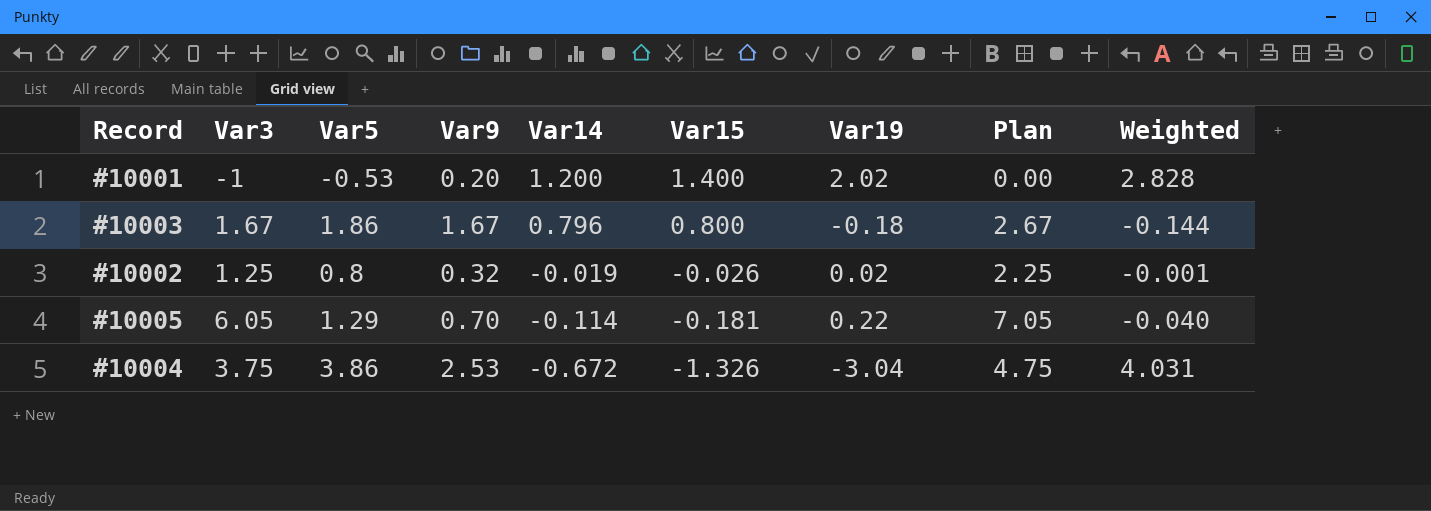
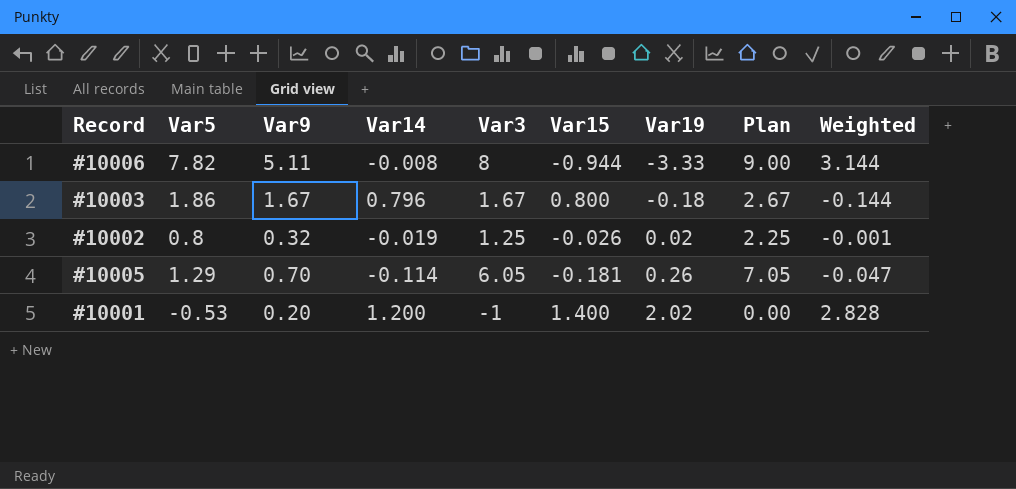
row order: Var14 descending -> Var19 ascending
column Var3 | position: 2 -> 5
row #10004: 3.75 | 3.86 | 2.53 | -0.672 | -1.326 | -3.04 | 4.75 | 4.031 -> none
row #10006: none -> 7.82 | 5.11 | -0.008 | 8 | -0.944 | -3.33 | 9.00 | 3.144
#10005 | Var19: 0.22 -> 0.26
#10005 | Weighted: -0.040 -> -0.047

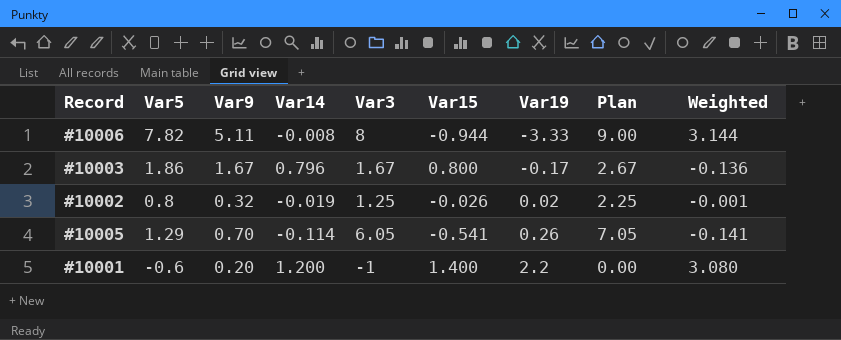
#10003 | Var19: -0.18 -> -0.17
#10003 | Weighted: -0.144 -> -0.136
#10005 | Var15: -0.181 -> -0.541
#10005 | Weighted: -0.047 -> -0.141
#10001 | Var5: -0.53 -> -0.6
#10001 | Var19: 2.02 -> 2.2
#10001 | Weighted: 2.828 -> 3.080

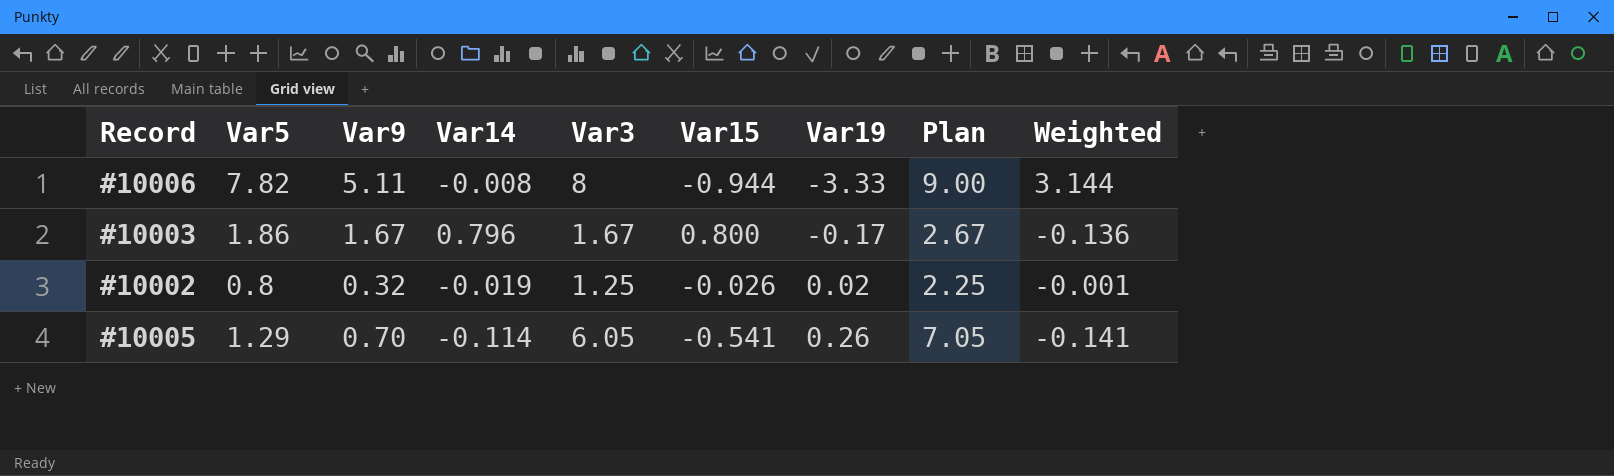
row #10001: -0.6 | 0.20 | 1.200 | -1 | 1.400 | 2.2 | 0.00 | 3.080 -> none

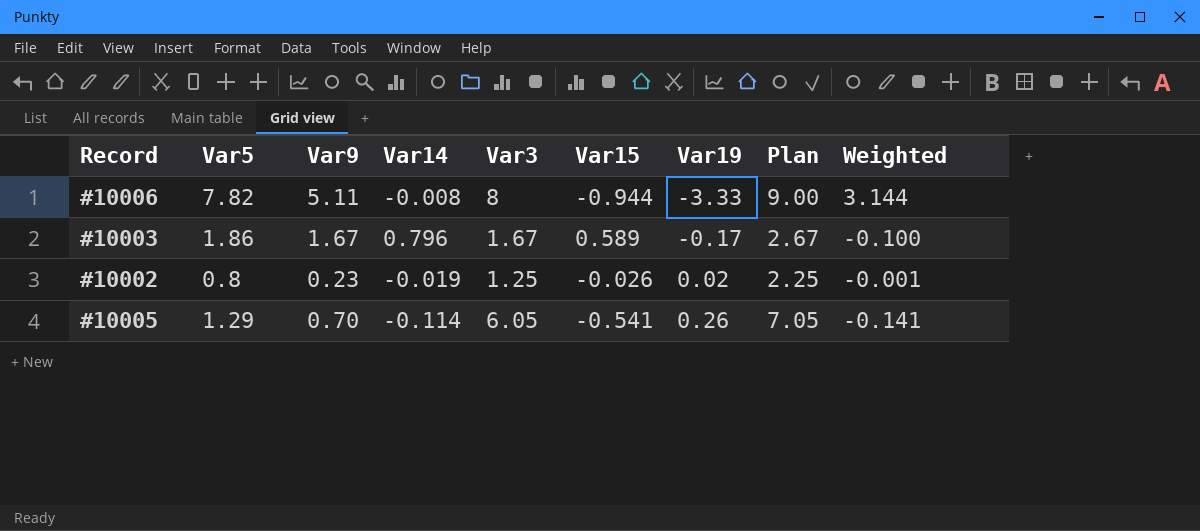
#10003 | Var15: 0.800 -> 0.589
#10003 | Weighted: -0.136 -> -0.100
#10002 | Var9: 0.32 -> 0.23

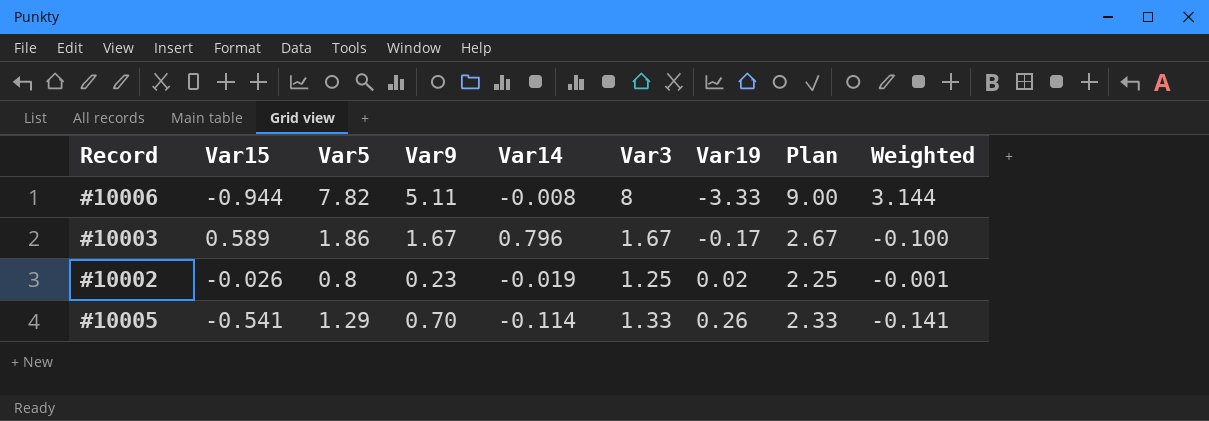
column Var15 | position: 6 -> 2
#10005 | Var3: 6.05 -> 1.33
#10005 | Plan: 7.05 -> 2.33

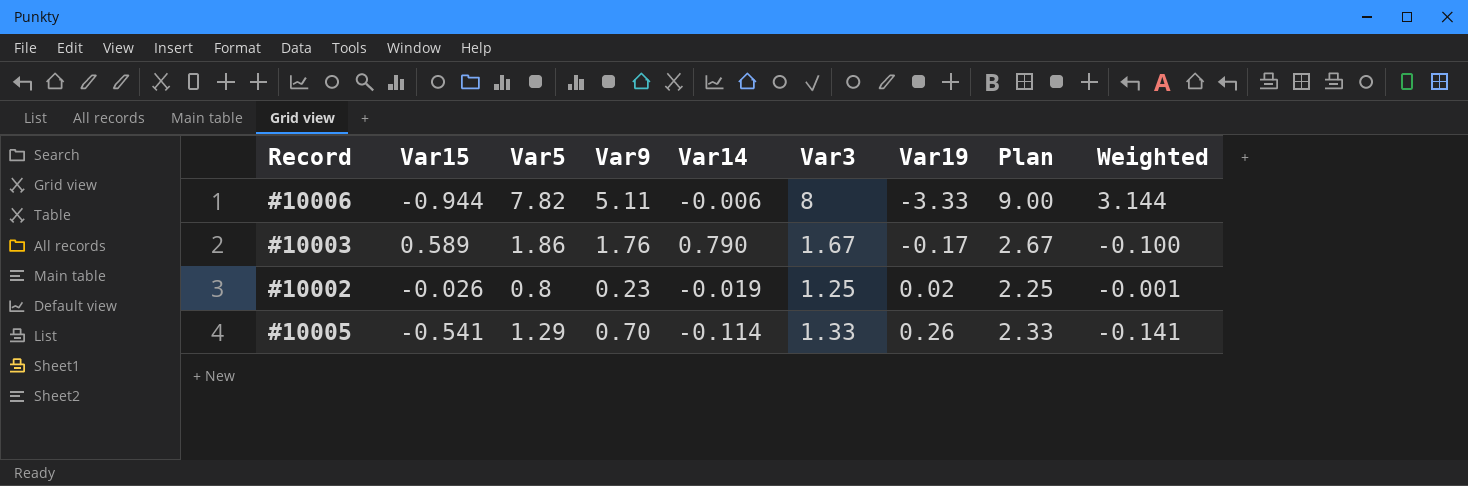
#10006 | Var14: -0.008 -> -0.006
#10003 | Var9: 1.67 -> 1.76
#10003 | Var14: 0.796 -> 0.790

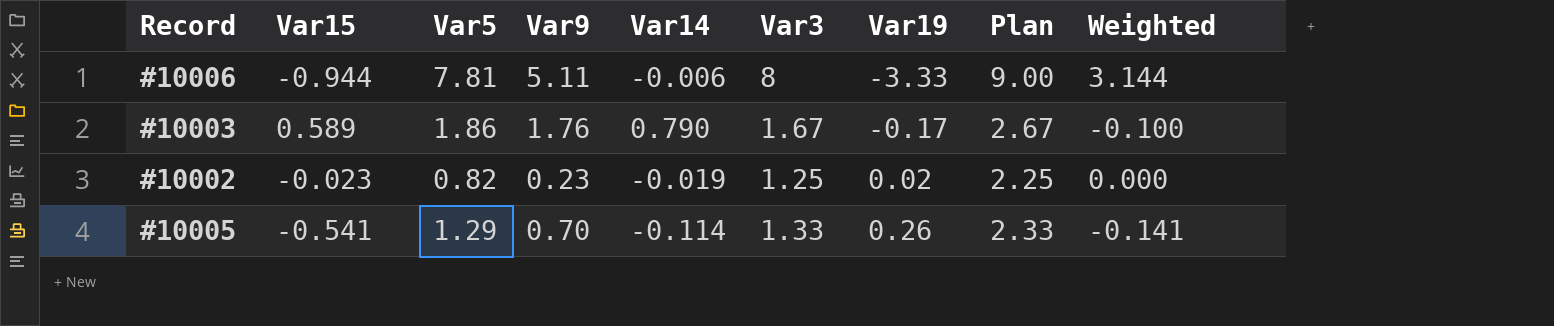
#10006 | Var5: 7.82 -> 7.81
#10002 | Var15: -0.026 -> -0.023
#10002 | Var5: 0.8 -> 0.82
#10002 | Weighted: -0.001 -> 0.000

